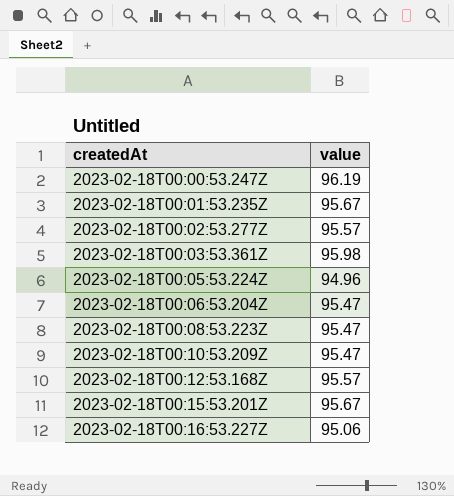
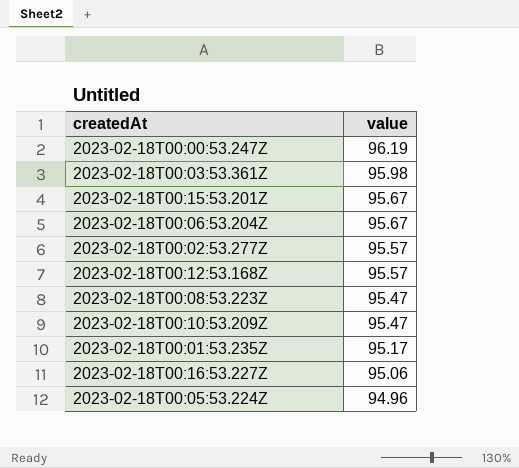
row order: createdAt ascending -> value descending
2023-02-18T00:06:53.204Z | value: 95.47 -> 95.67
2023-02-18T00:01:53.235Z | value: 95.67 -> 95.17

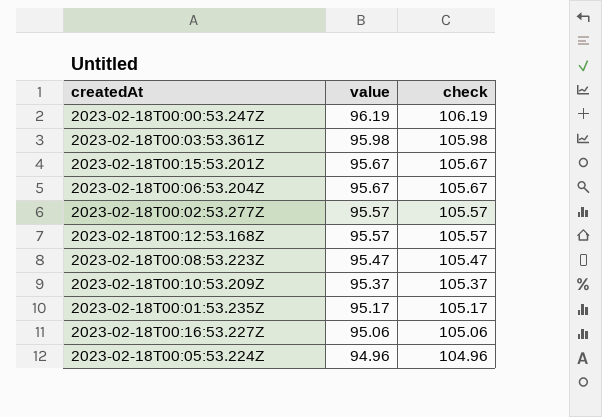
column check | formula: none -> [value] + 10
2023-02-18T00:10:53.209Z | value: 95.47 -> 95.37

